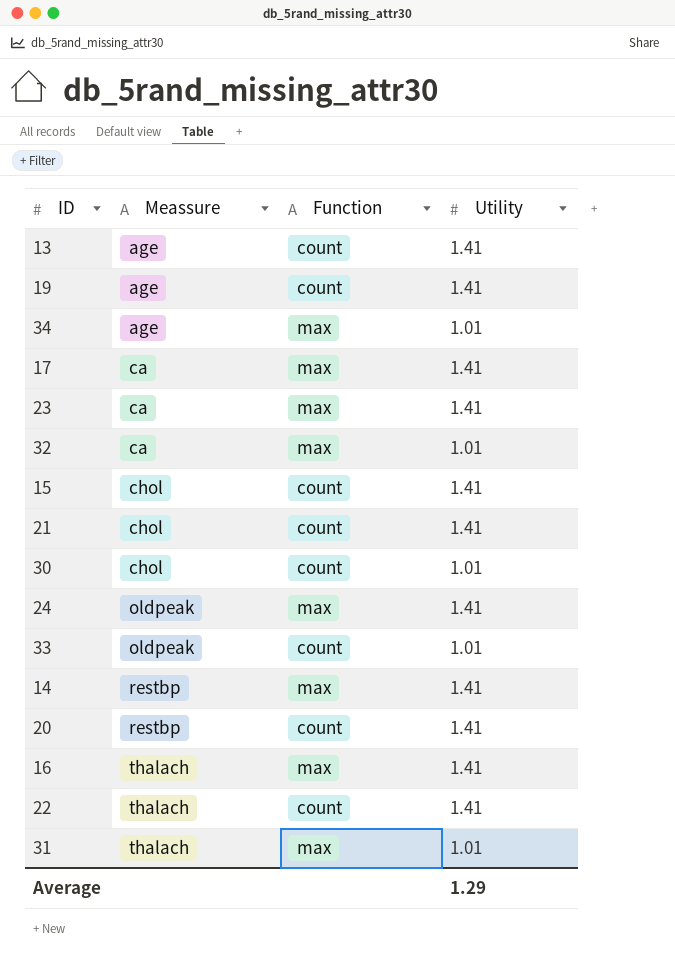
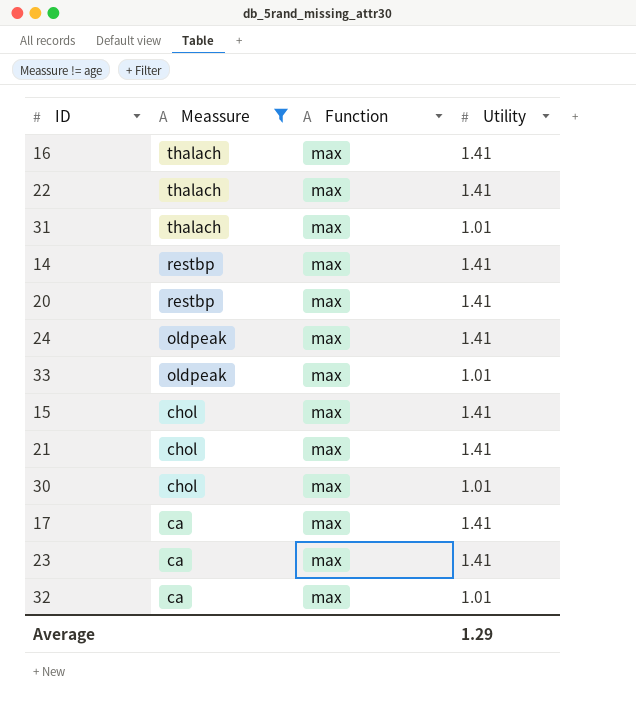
filter: none -> Meassure != age
row order: Meassure ascending -> Meassure descending
22 | Function: count -> max
20 | Function: count -> max
33 | Function: count -> max
15 | Function: count -> max
21 | Function: count -> max
30 | Function: count -> max

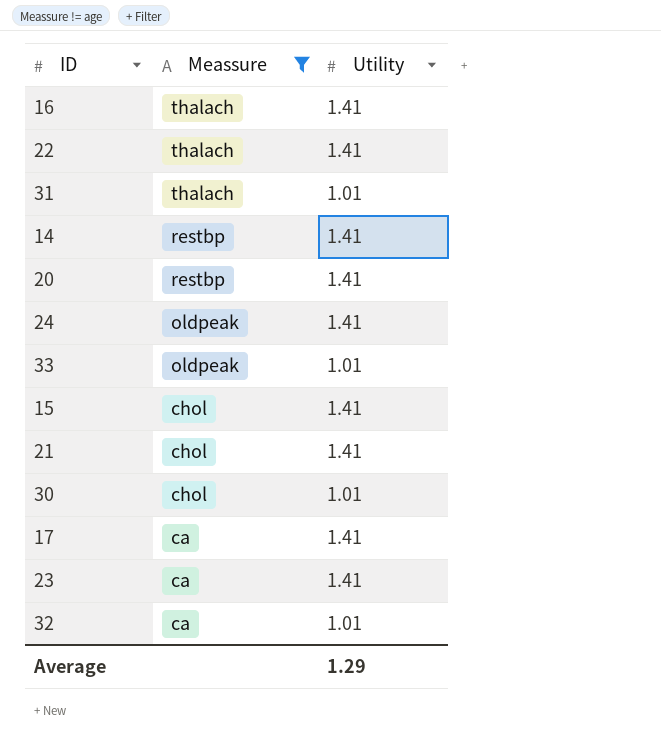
column Function | position: 3 -> none

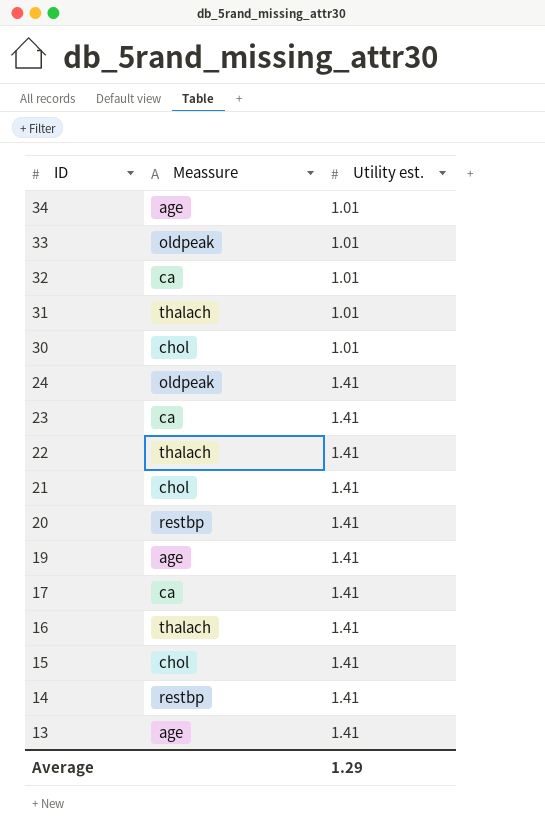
filter: Meassure != age -> none
row order: Meassure descending -> ID descending
column name: Utility -> Utility est.

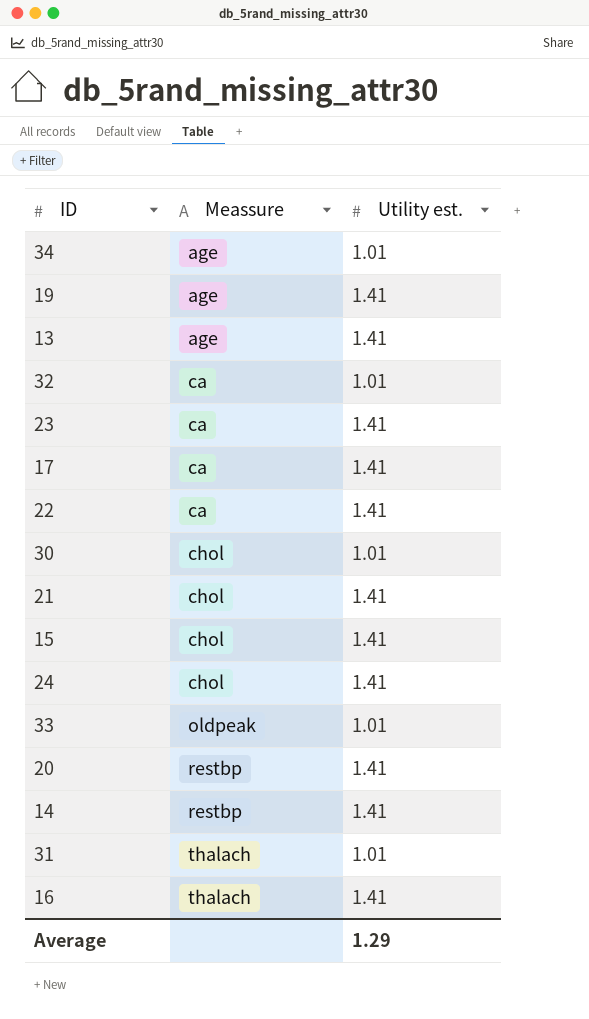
row order: ID descending -> Meassure ascending
22 | Meassure: thalach -> ca
24 | Meassure: oldpeak -> chol

